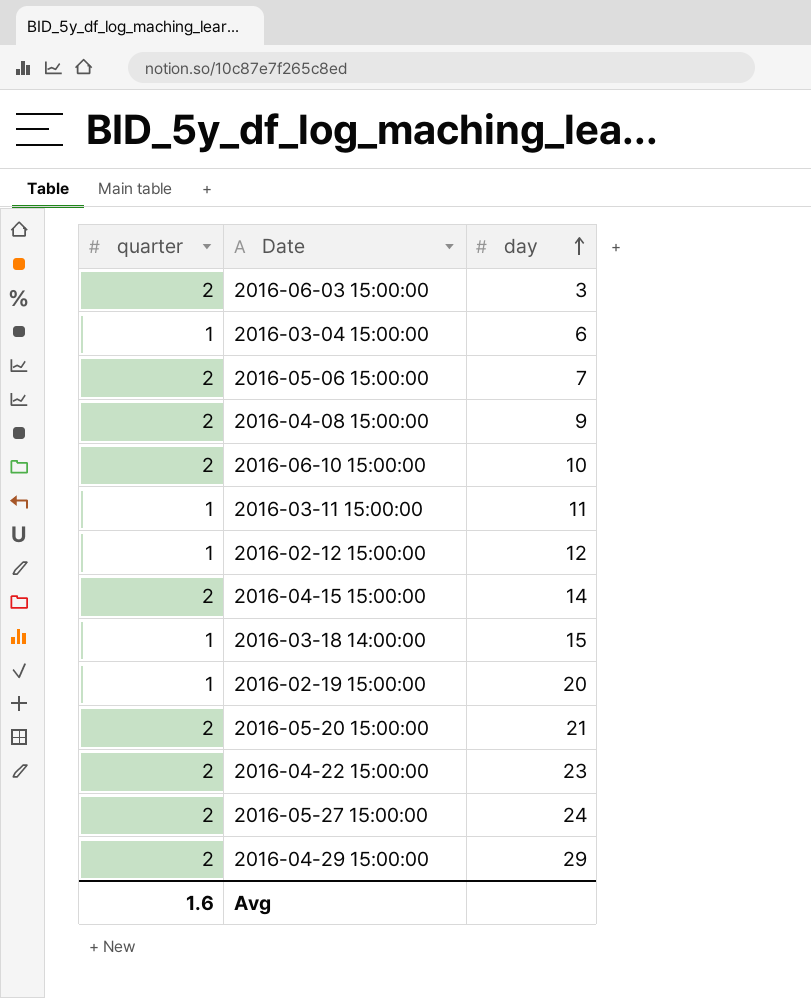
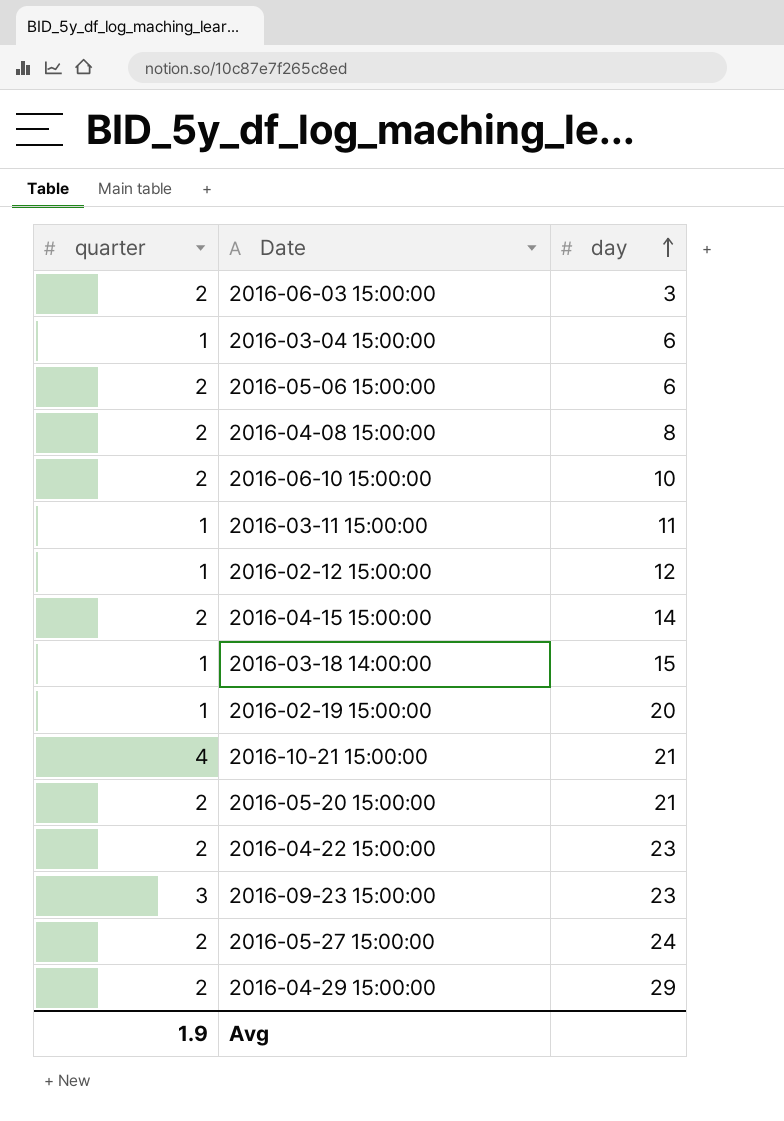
2016-05-06 15:00:00 | day: 7 -> 6
2016-04-08 15:00:00 | day: 9 -> 8
row 2016-10-21 15:00:00: none -> 4 | 21
row 2016-09-23 15:00:00: none -> 3 | 23
Avg | quarter: 1.6 -> 1.9

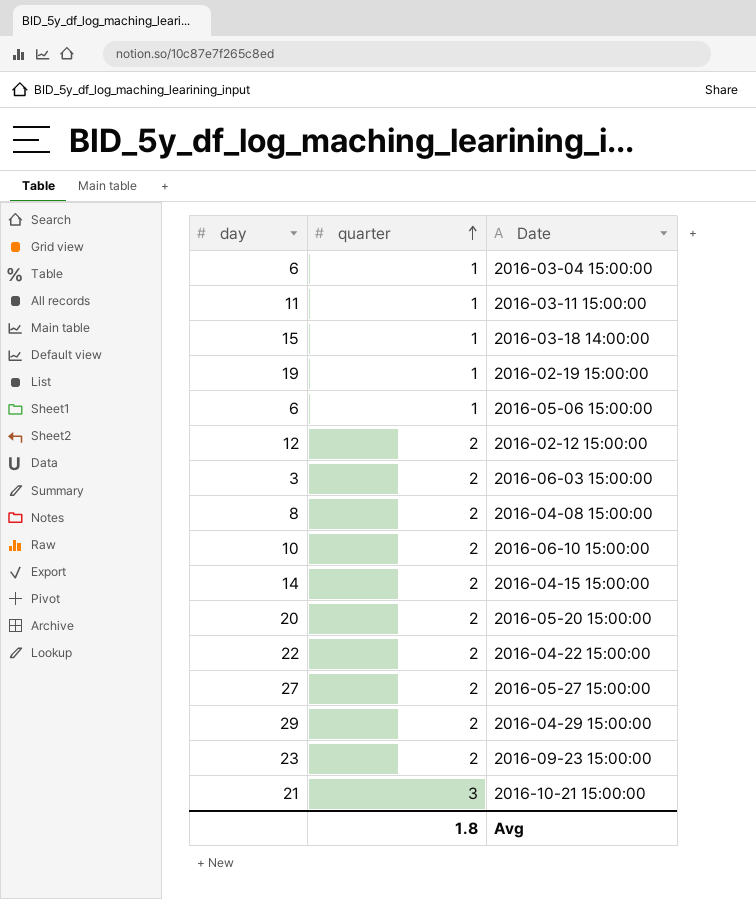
row order: day ascending -> quarter ascending
column day | position: 3 -> 1
2016-02-19 15:00:00 | day: 20 -> 19
2016-05-06 15:00:00 | quarter: 2 -> 1
2016-02-12 15:00:00 | quarter: 1 -> 2
2016-05-20 15:00:00 | day: 21 -> 20
2016-04-22 15:00:00 | day: 23 -> 22
2016-05-27 15:00:00 | day: 24 -> 27
2016-09-23 15:00:00 | quarter: 3 -> 2
2016-10-21 15:00:00 | quarter: 4 -> 3
Avg | quarter: 1.9 -> 1.8

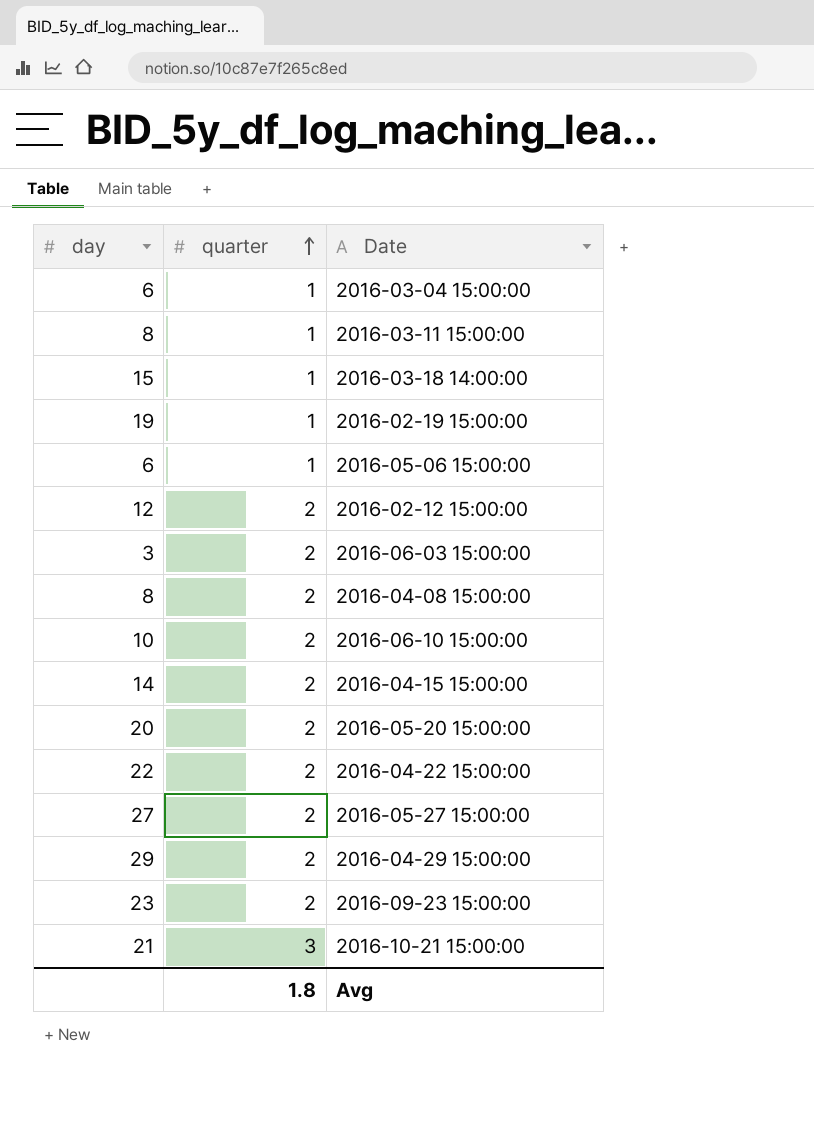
2016-03-11 15:00:00 | day: 11 -> 8

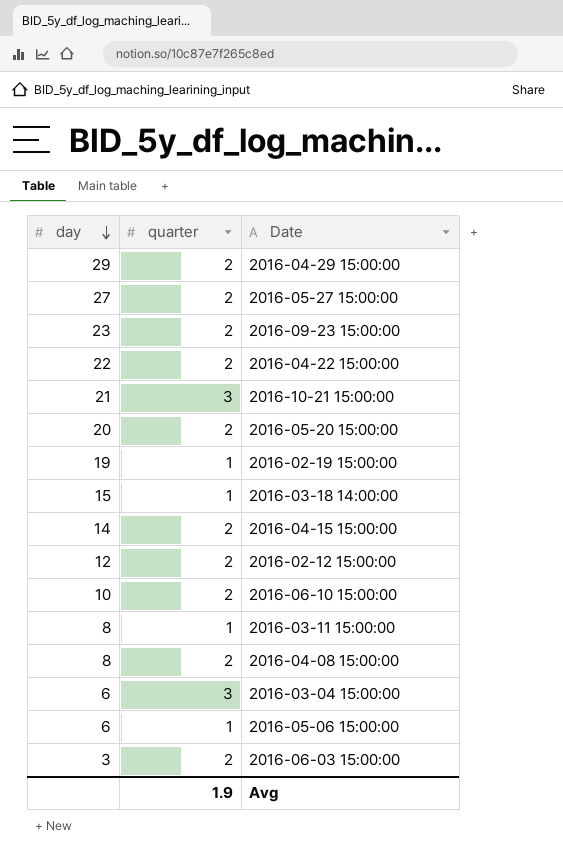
row order: quarter ascending -> day descending
2016-03-04 15:00:00 | quarter: 1 -> 3
Avg | quarter: 1.8 -> 1.9

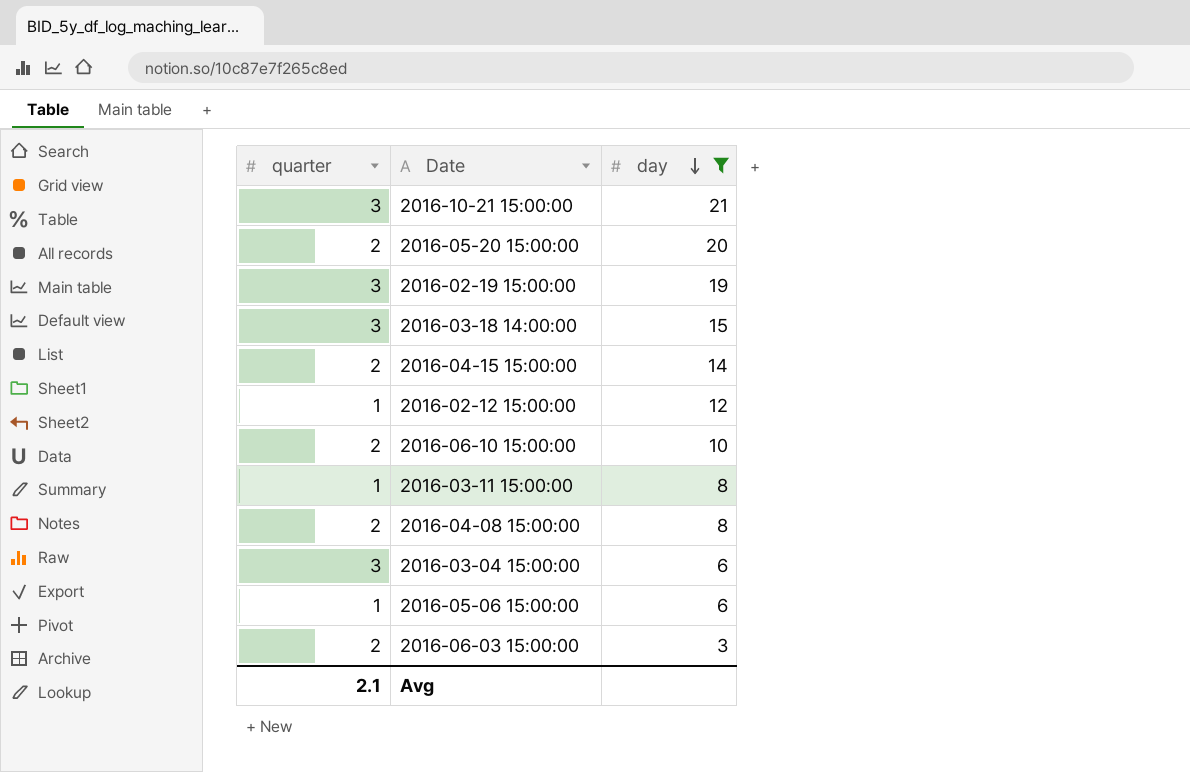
filter: none -> day <= 21
column day | position: 1 -> 3
2016-02-19 15:00:00 | quarter: 1 -> 3
2016-03-18 14:00:00 | quarter: 1 -> 3
2016-02-12 15:00:00 | quarter: 2 -> 1
Avg | quarter: 1.9 -> 2.1

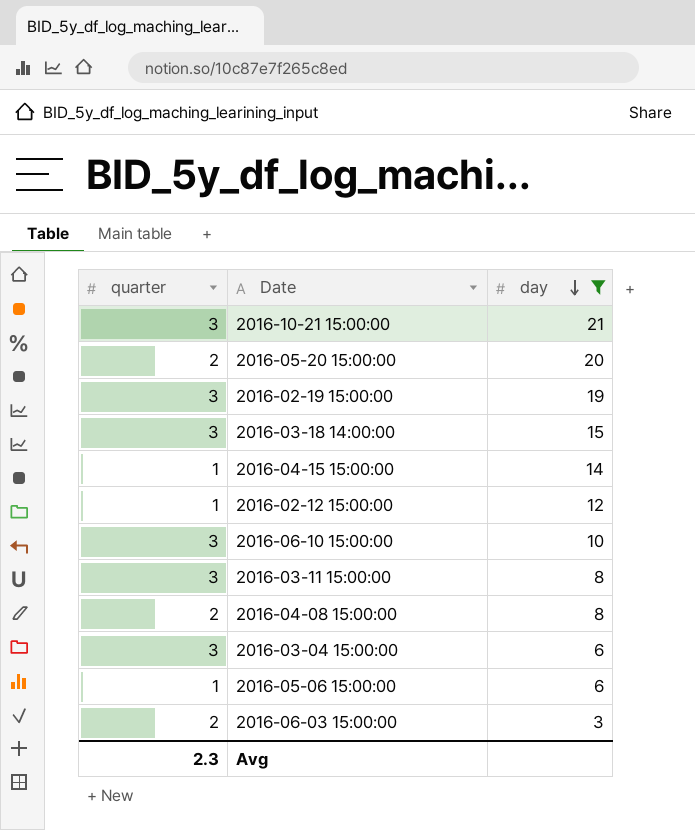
2016-04-15 15:00:00 | quarter: 2 -> 1
2016-06-10 15:00:00 | quarter: 2 -> 3
2016-03-11 15:00:00 | quarter: 1 -> 3
Avg | quarter: 2.1 -> 2.3

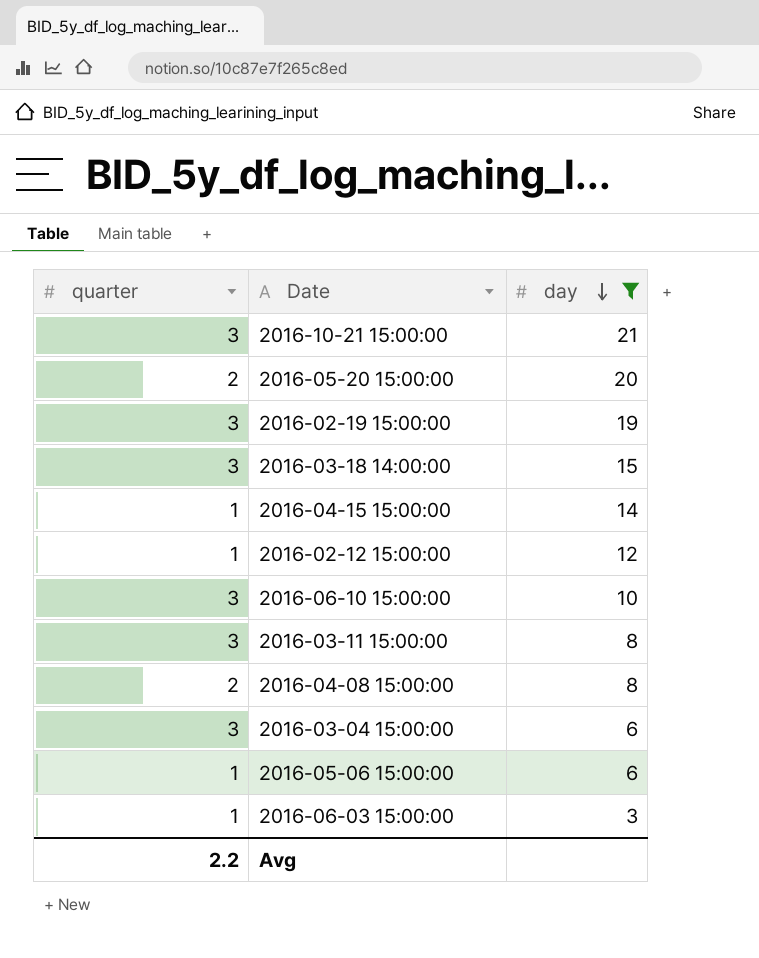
2016-06-03 15:00:00 | quarter: 2 -> 1
Avg | quarter: 2.3 -> 2.2

